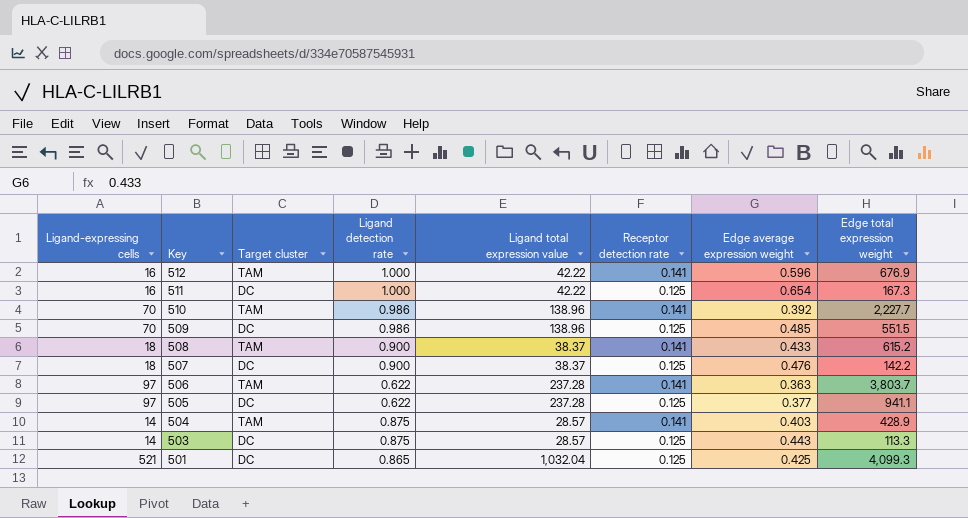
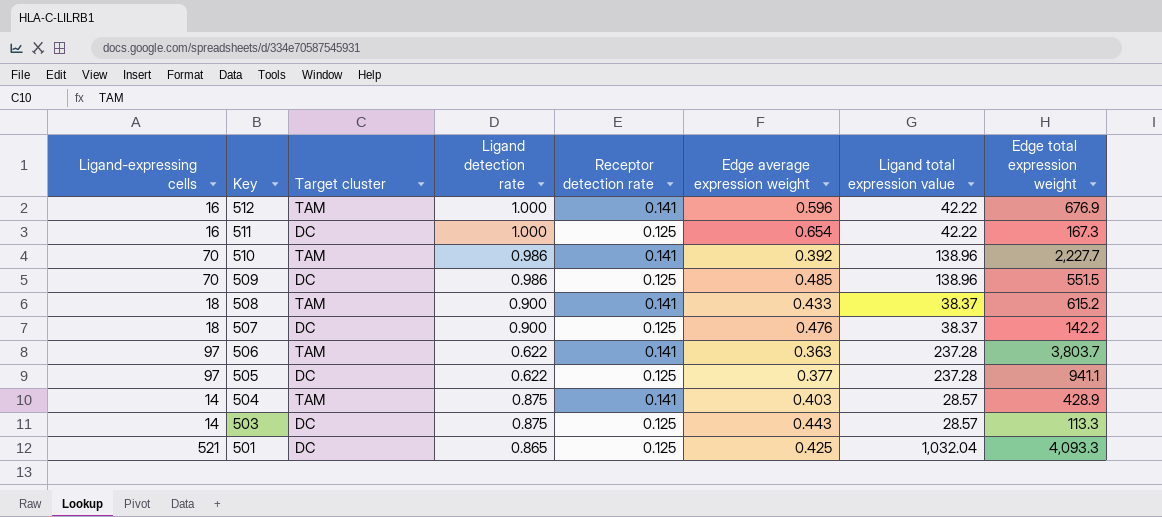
column Ligand total expression value | position: 5 -> 7
501 | Edge total expression weight: 4,099.3 -> 4,093.3

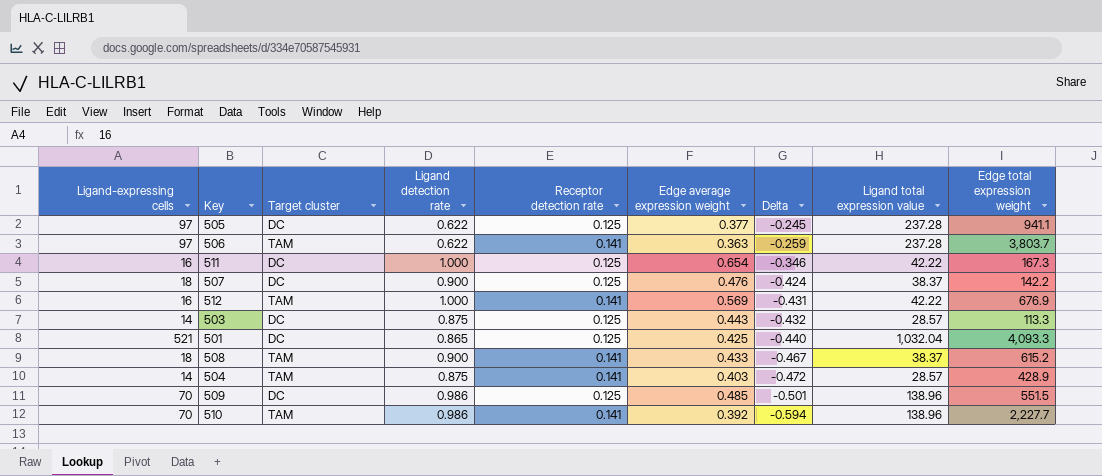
row order: Key descending -> Delta descending
column Delta | formula: none -> [Edge average expression weight] - [Ligand detection rate]
512 | Edge average expression weight: 0.596 -> 0.569

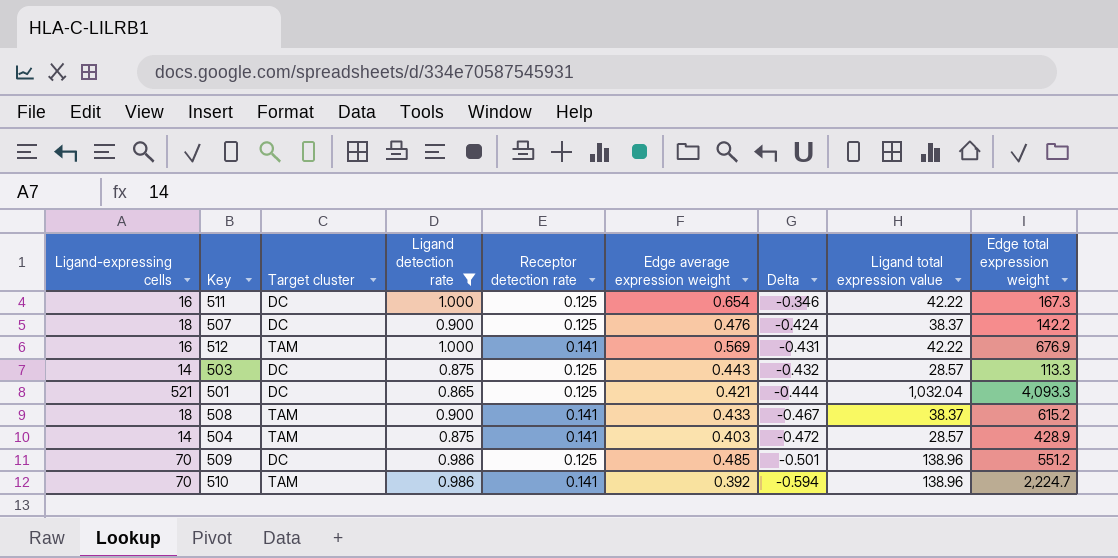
filter: none -> Ligand detection rate != 0.622
501 | Edge average expression weight: 0.425 -> 0.421
501 | Delta: -0.440 -> -0.444
509 | Edge total expression weight: 551.5 -> 551.2
510 | Edge total expression weight: 2,227.7 -> 2,224.7

